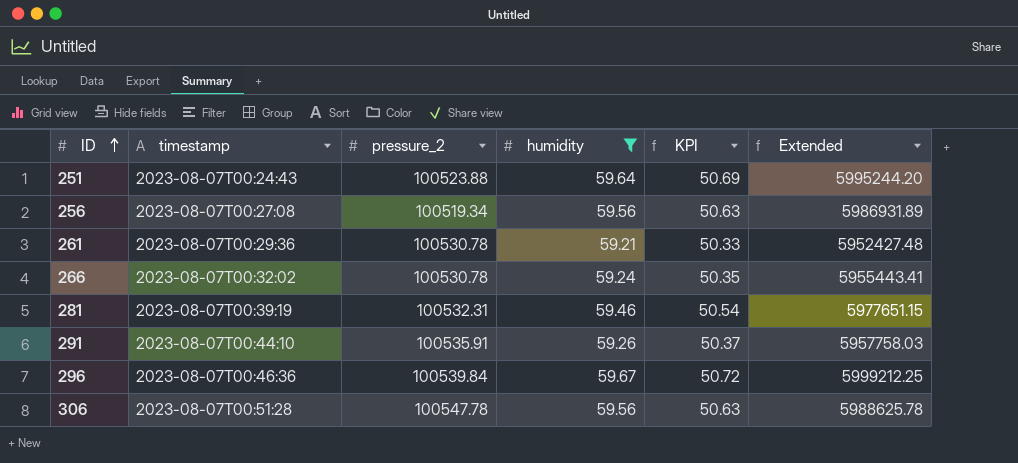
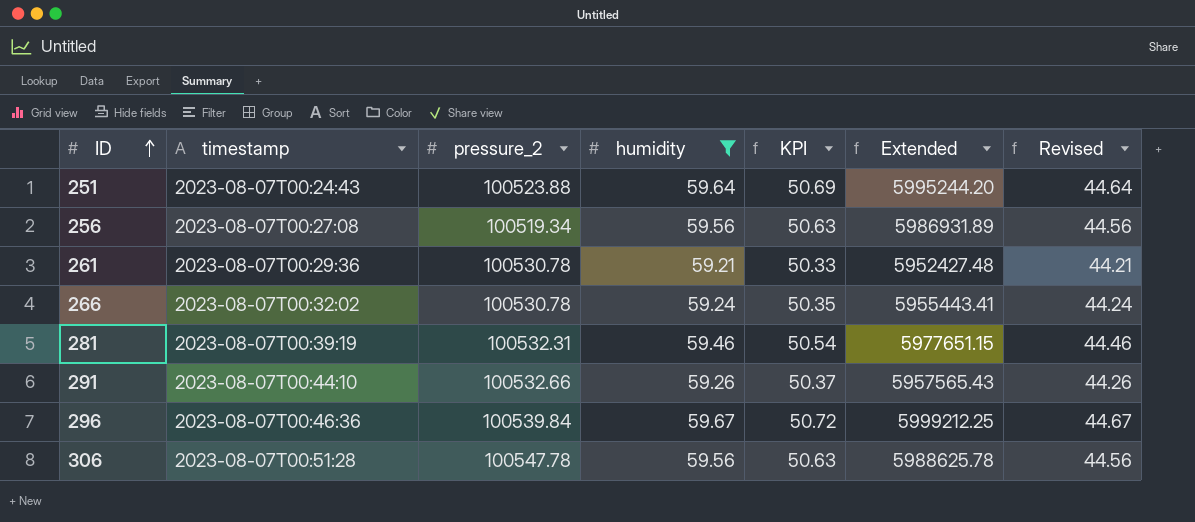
column Revised | formula: none -> [humidity] - 15
291 | pressure_2: 100535.91 -> 100532.66
291 | Extended: 5957758.03 -> 5957565.43

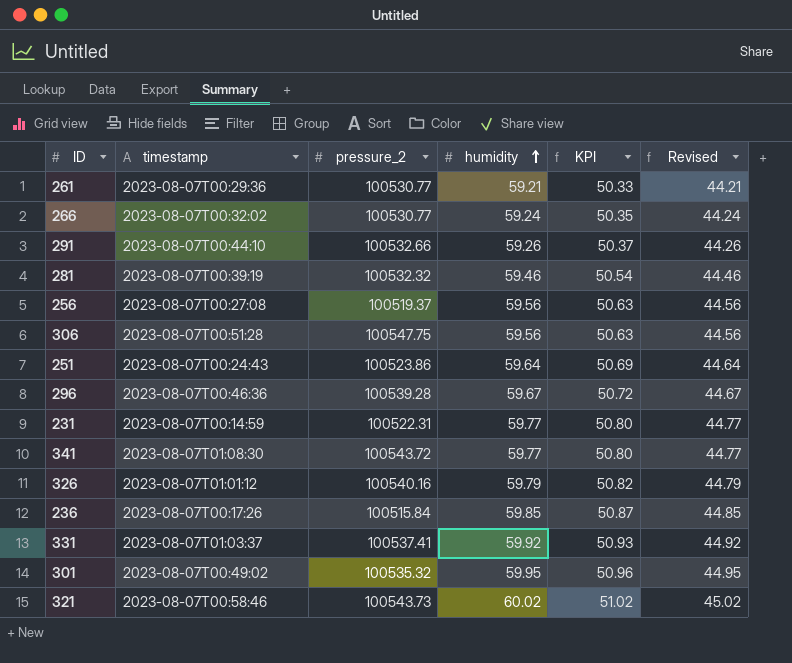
filter: humidity <= 59.67 -> none
row order: ID ascending -> humidity ascending
column Extended | formula: [pressure_2] * [humidity] -> none
261 | pressure_2: 100530.78 -> 100530.77
266 | pressure_2: 100530.78 -> 100530.77
281 | pressure_2: 100532.31 -> 100532.32
256 | pressure_2: 100519.34 -> 100519.37
306 | pressure_2: 100547.78 -> 100547.75
251 | pressure_2: 100523.88 -> 100523.86
296 | pressure_2: 100539.84 -> 100539.28

